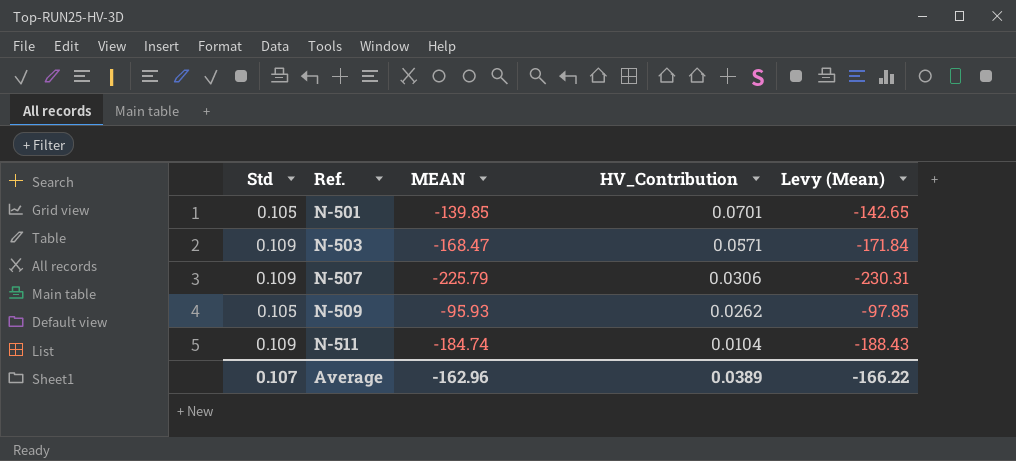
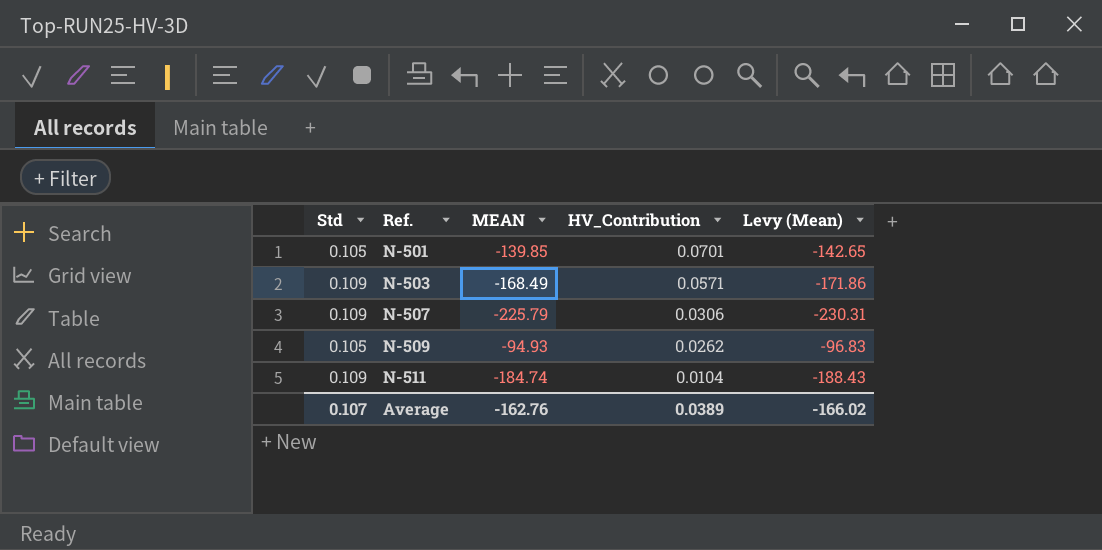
N-503 | MEAN: -168.47 -> -168.49
N-503 | Levy (Mean): -171.84 -> -171.86
N-509 | MEAN: -95.93 -> -94.93
N-509 | Levy (Mean): -97.85 -> -96.83
Average | MEAN: -162.96 -> -162.76
Average | Levy (Mean): -166.22 -> -166.02

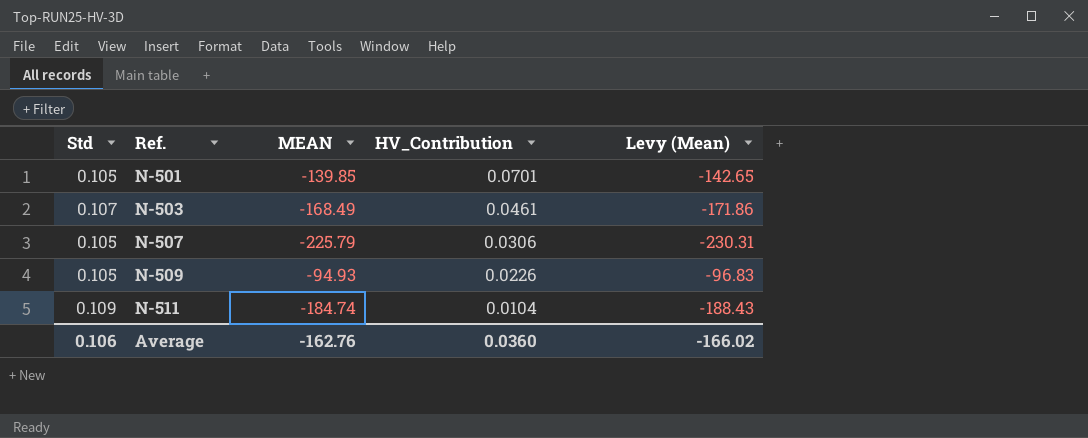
N-503 | Std: 0.109 -> 0.107
N-503 | HV_Contribution: 0.0571 -> 0.0461
N-507 | Std: 0.109 -> 0.105
N-509 | HV_Contribution: 0.0262 -> 0.0226
Average | Std: 0.107 -> 0.106
Average | HV_Contribution: 0.0389 -> 0.0360

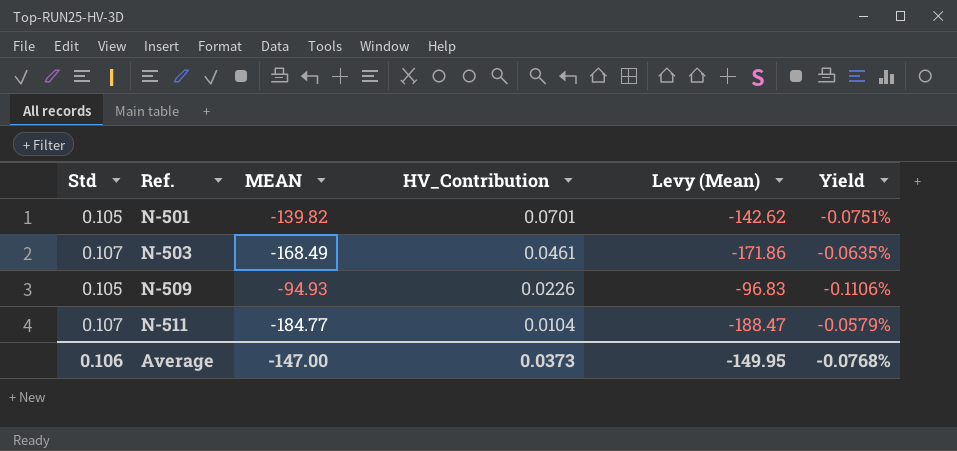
column Yield | formula: none -> [Std] / [MEAN]
row N-507: 0.105 | -225.79 | 0.0306 | -230.31 -> none
N-501 | MEAN: -139.85 -> -139.82
N-501 | Levy (Mean): -142.65 -> -142.62
N-511 | Std: 0.109 -> 0.107
N-511 | MEAN: -184.74 -> -184.77
N-511 | Levy (Mean): -188.43 -> -188.47
Average | MEAN: -162.76 -> -147.00
Average | HV_Contribution: 0.0360 -> 0.0373
Average | Levy (Mean): -166.02 -> -149.95

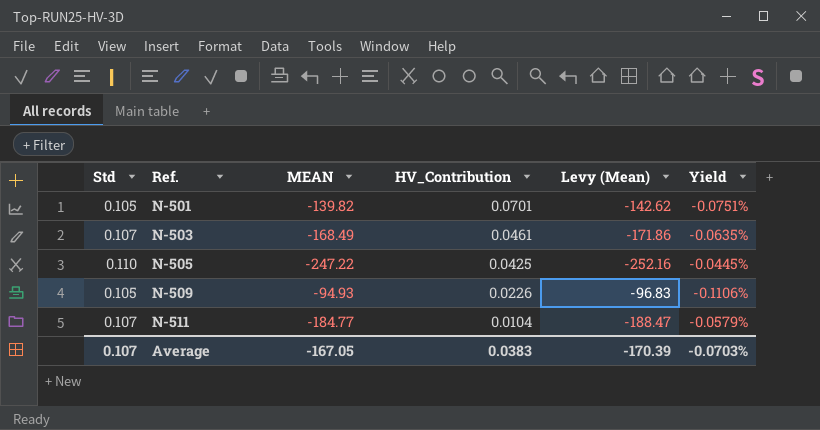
row N-505: none -> 0.110 | -247.22 | 0.0425 | -252.16 | -0.0445%
Average | Std: 0.106 -> 0.107
Average | MEAN: -147.00 -> -167.05
Average | HV_Contribution: 0.0373 -> 0.0383
Average | Levy (Mean): -149.95 -> -170.39
Average | Yield: -0.0768% -> -0.0703%

